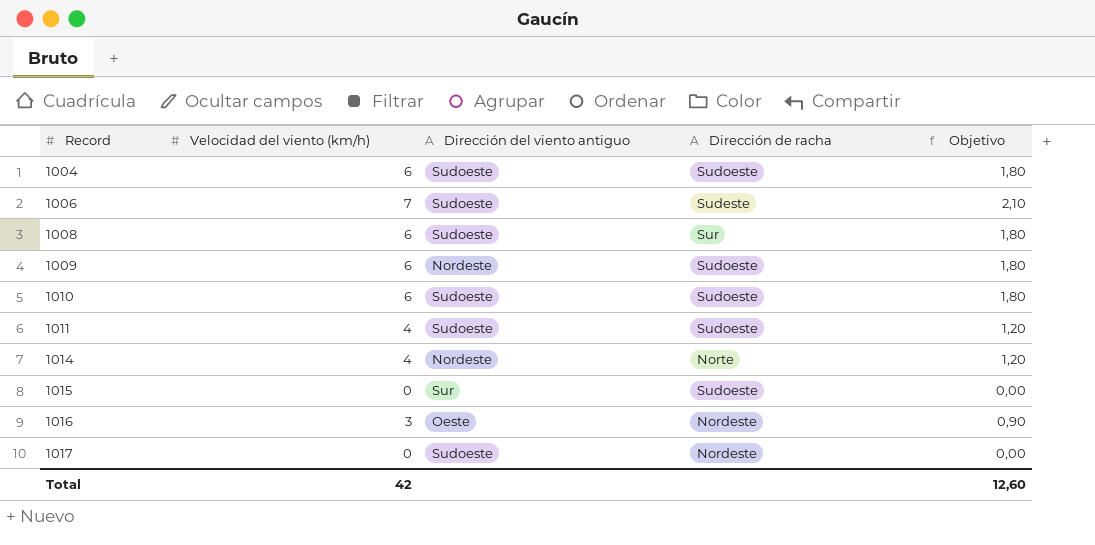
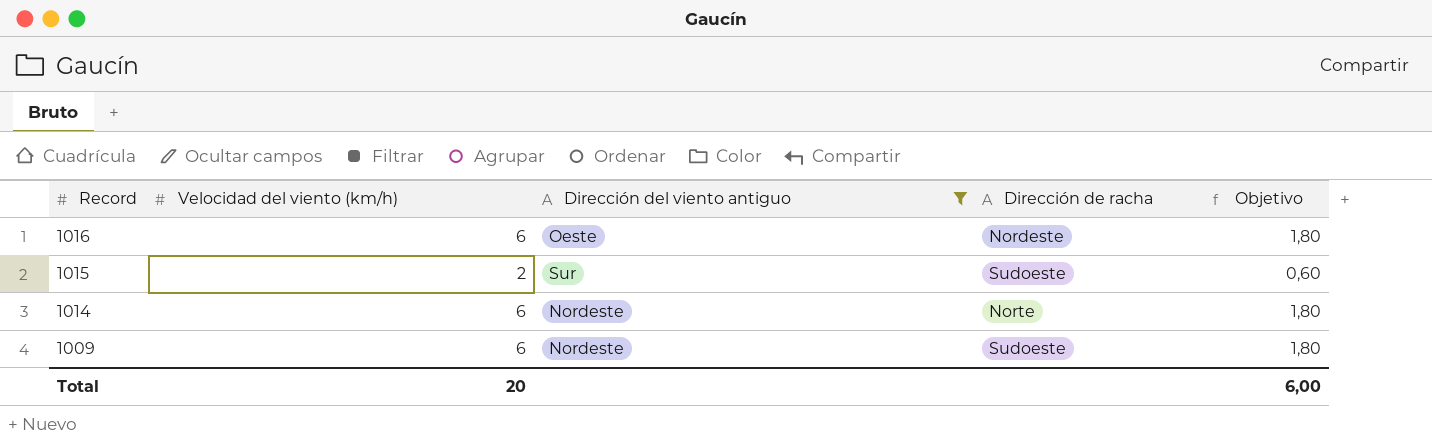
filter: none -> Dirección del viento antiguo != Sudoeste
row order: Record ascending -> Record descending
1016 | Velocidad del viento (km/h): 3 -> 6
1016 | Objetivo: 0,90 -> 1,80
1015 | Velocidad del viento (km/h): 0 -> 2
1015 | Objetivo: 0,00 -> 0,60
1014 | Velocidad del viento (km/h): 4 -> 6
1014 | Objetivo: 1,20 -> 1,80
Total | Velocidad del viento (km/h): 42 -> 20
Total | Objetivo: 12,60 -> 6,00

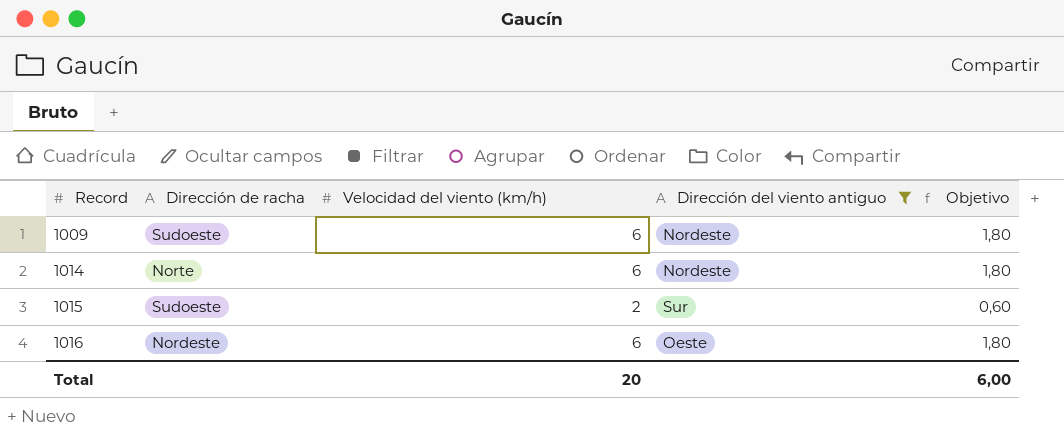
row order: Record descending -> Record ascending
column Dirección de racha | position: 4 -> 2

